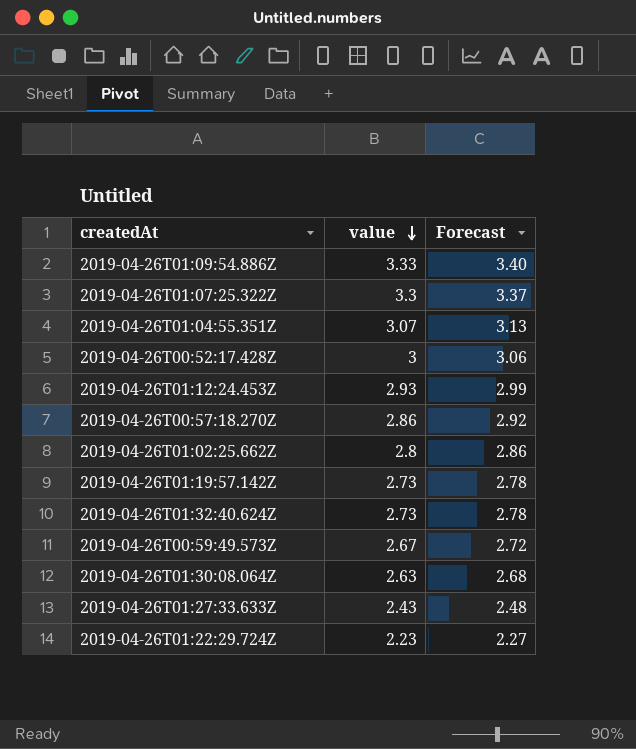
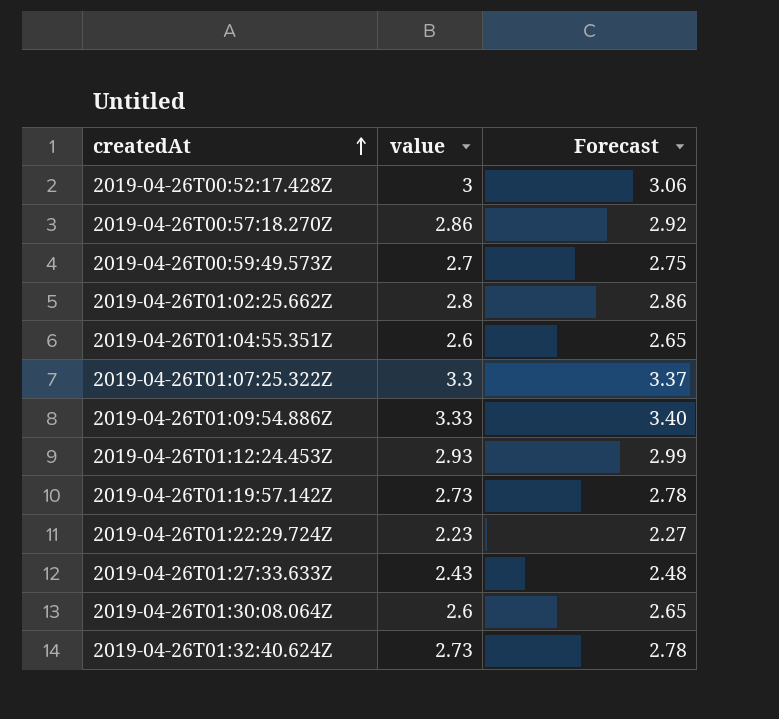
row order: value descending -> createdAt ascending
2019-04-26T00:59:49.573Z | value: 2.67 -> 2.7
2019-04-26T00:59:49.573Z | Forecast: 2.72 -> 2.75
2019-04-26T01:04:55.351Z | value: 3.07 -> 2.6
2019-04-26T01:04:55.351Z | Forecast: 3.13 -> 2.65
2019-04-26T01:30:08.064Z | value: 2.63 -> 2.6
2019-04-26T01:30:08.064Z | Forecast: 2.68 -> 2.65

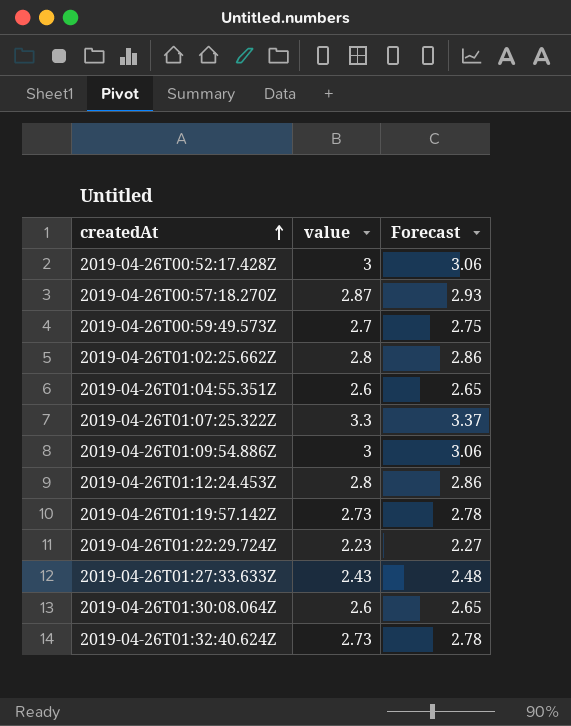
2019-04-26T00:57:18.270Z | value: 2.86 -> 2.87
2019-04-26T00:57:18.270Z | Forecast: 2.92 -> 2.93
2019-04-26T01:09:54.886Z | value: 3.33 -> 3
2019-04-26T01:09:54.886Z | Forecast: 3.40 -> 3.06
2019-04-26T01:12:24.453Z | value: 2.93 -> 2.8
2019-04-26T01:12:24.453Z | Forecast: 2.99 -> 2.86

